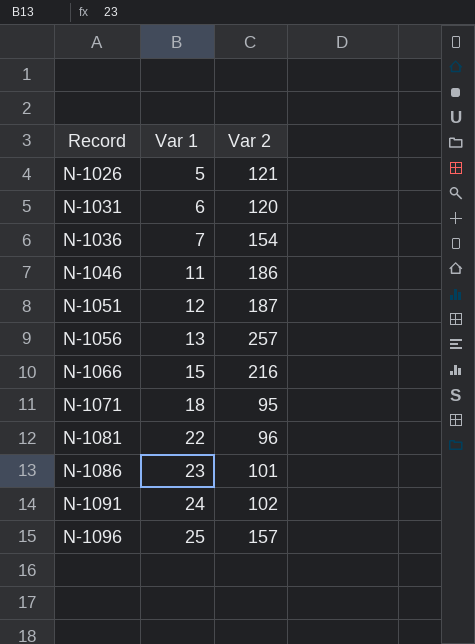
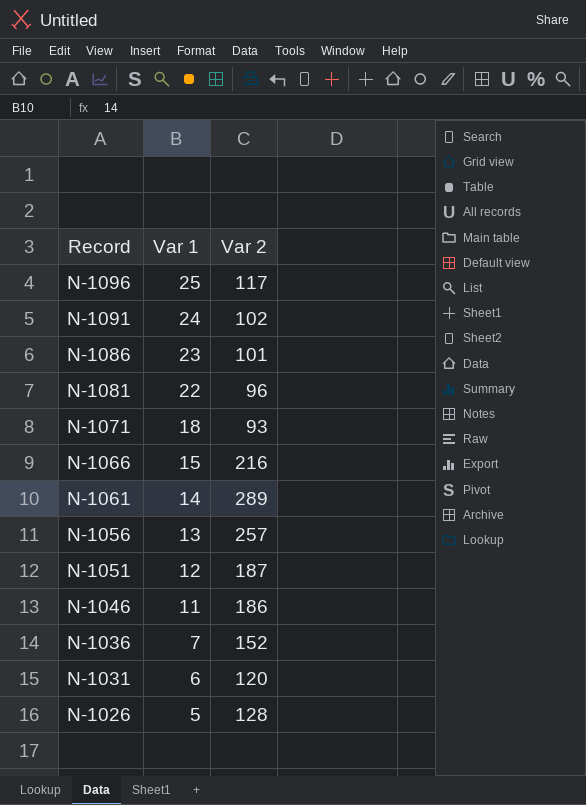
row order: Record ascending -> Record descending
N-1096 | Var 2: 157 -> 117
N-1071 | Var 2: 95 -> 93
row N-1061: none -> 14 | 289
N-1036 | Var 2: 154 -> 152
N-1026 | Var 2: 121 -> 128

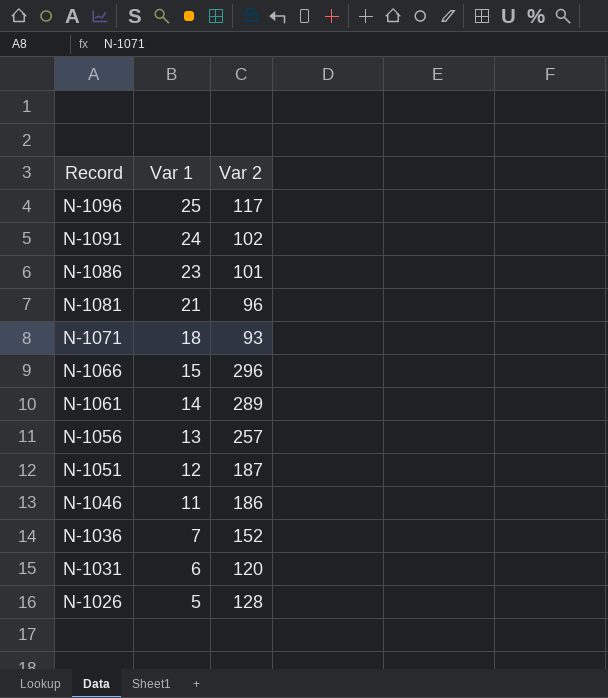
N-1081 | Var 1: 22 -> 21
N-1066 | Var 2: 216 -> 296

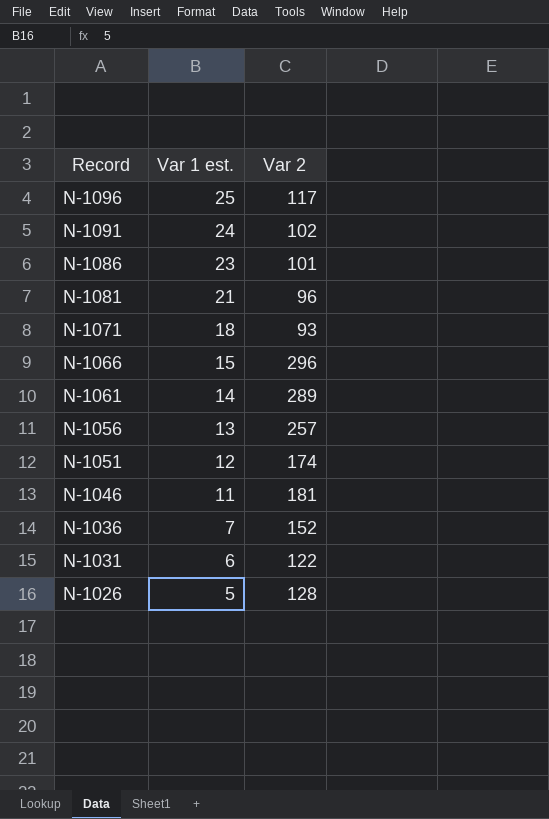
column name: Var 1 -> Var 1 est.
N-1051 | Var 2: 187 -> 174
N-1046 | Var 2: 186 -> 181
N-1031 | Var 2: 120 -> 122

